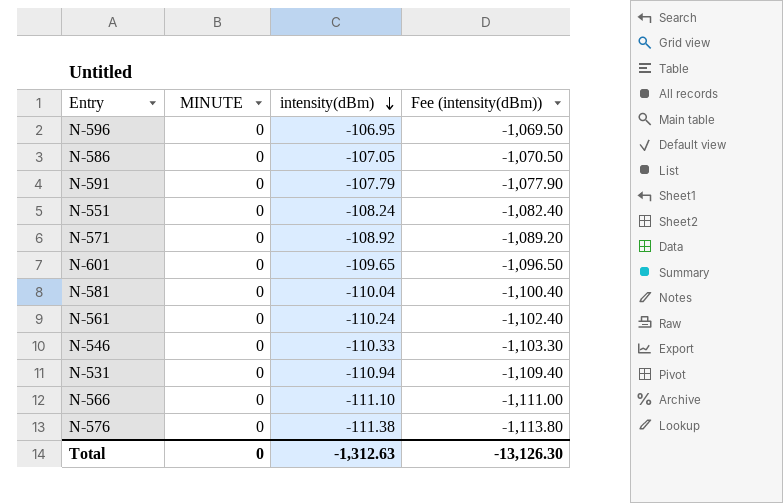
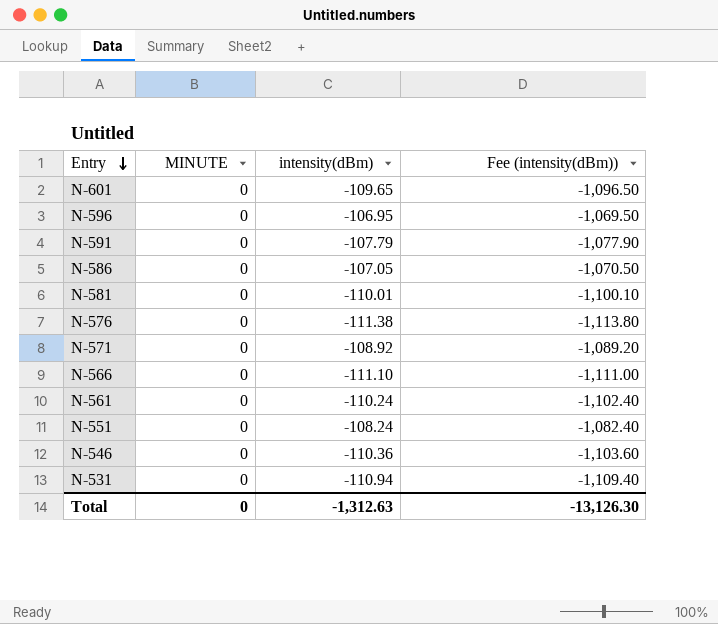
row order: intensity(dBm) descending -> Entry descending
N-581 | intensity(dBm): -110.04 -> -110.01
N-581 | Fee (intensity(dBm)): -1,100.40 -> -1,100.10
N-546 | intensity(dBm): -110.33 -> -110.36
N-546 | Fee (intensity(dBm)): -1,103.30 -> -1,103.60

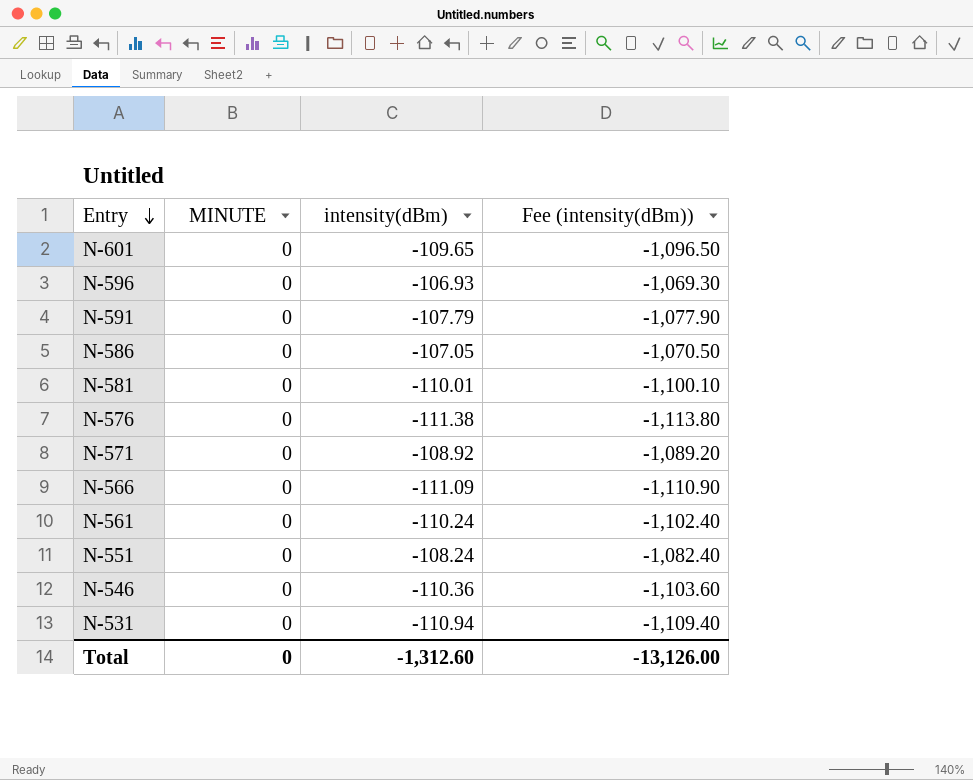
N-596 | intensity(dBm): -106.95 -> -106.93
N-596 | Fee (intensity(dBm)): -1,069.50 -> -1,069.30
N-566 | intensity(dBm): -111.10 -> -111.09
N-566 | Fee (intensity(dBm)): -1,111.00 -> -1,110.90
Total | intensity(dBm): -1,312.63 -> -1,312.60
Total | Fee (intensity(dBm)): -13,126.30 -> -13,126.00

